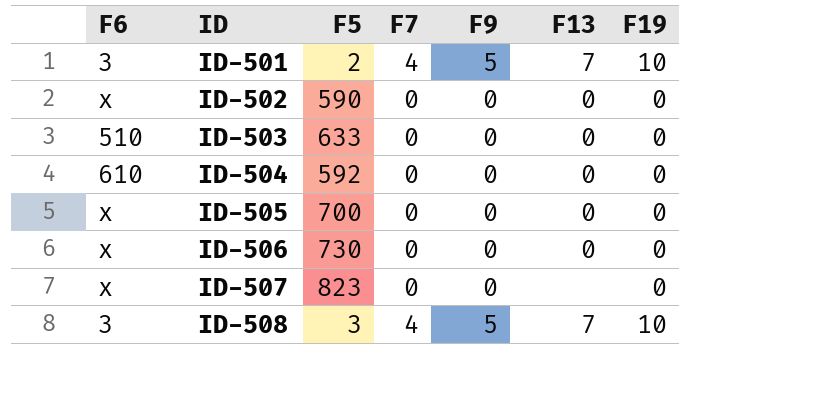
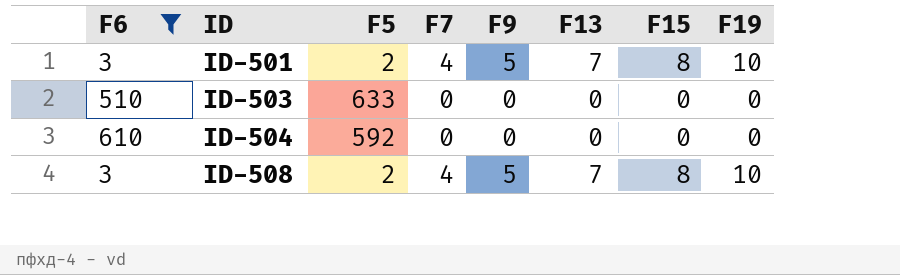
filter: none -> F6 != х
column F15 | position: none -> 7
ID-508 | F5: 3 -> 2

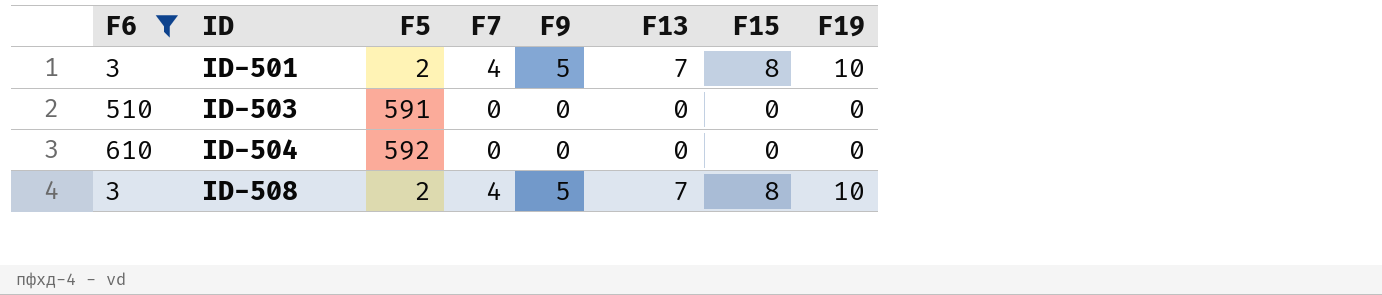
ID-503 | F5: 633 -> 591

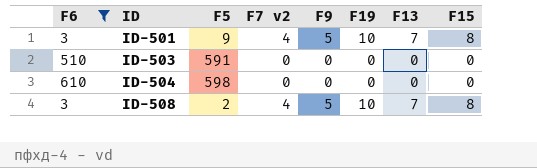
column name: F7 -> F7 v2
column F19 | position: 8 -> 6
ID-501 | F5: 2 -> 9
ID-504 | F5: 592 -> 598

